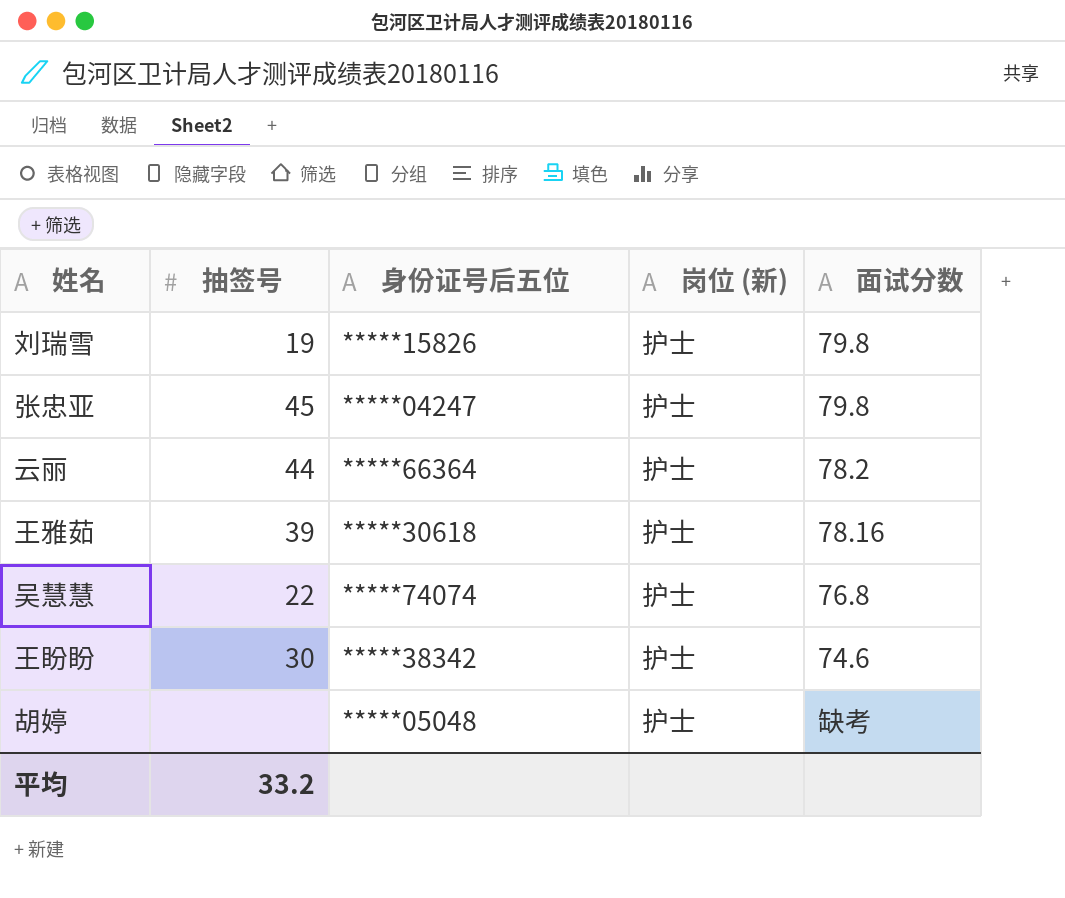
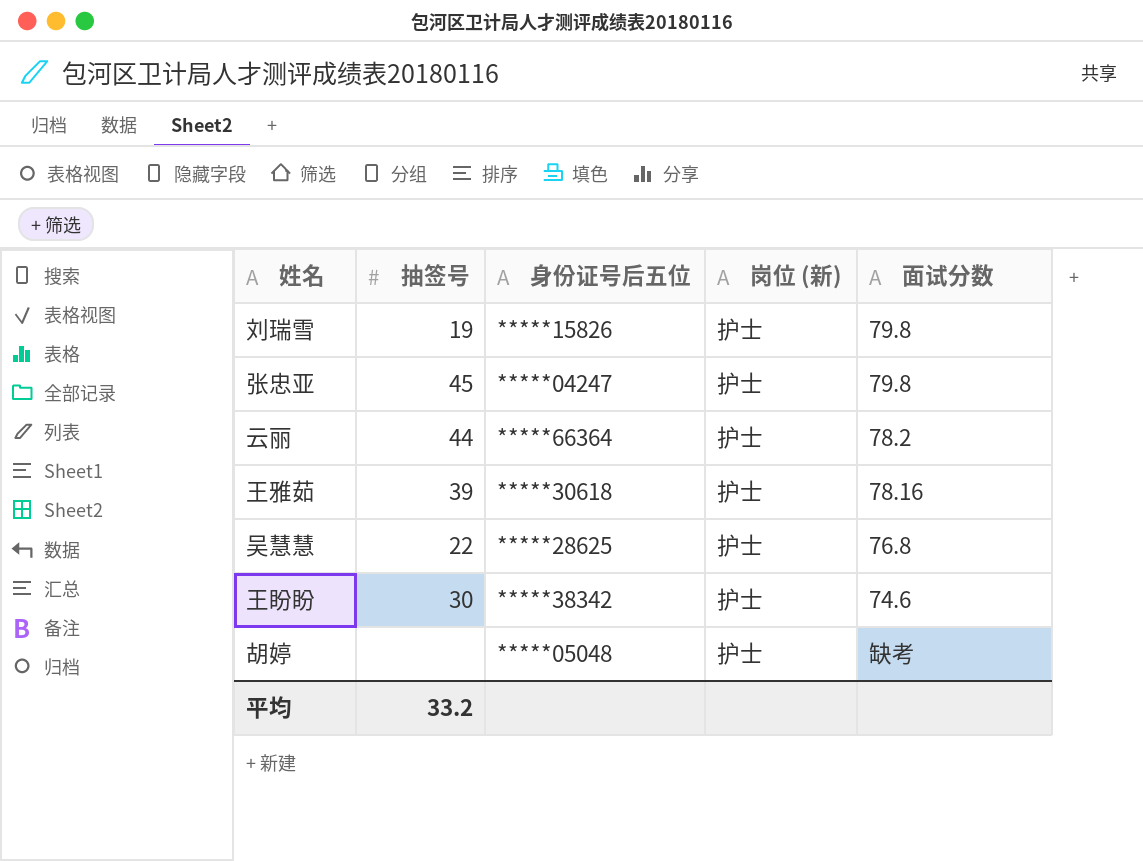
吴慧慧 | 身份证号后五位: *****74074 -> *****28625

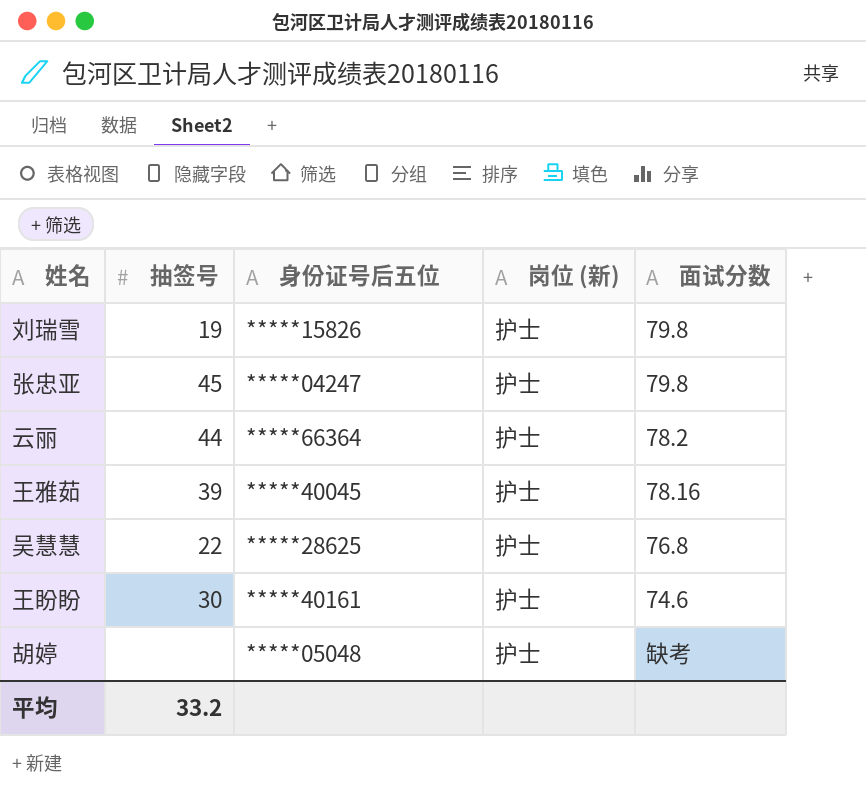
王雅茹 | 身份证号后五位: *****30618 -> *****40045
王盼盼 | 身份证号后五位: *****38342 -> *****40161

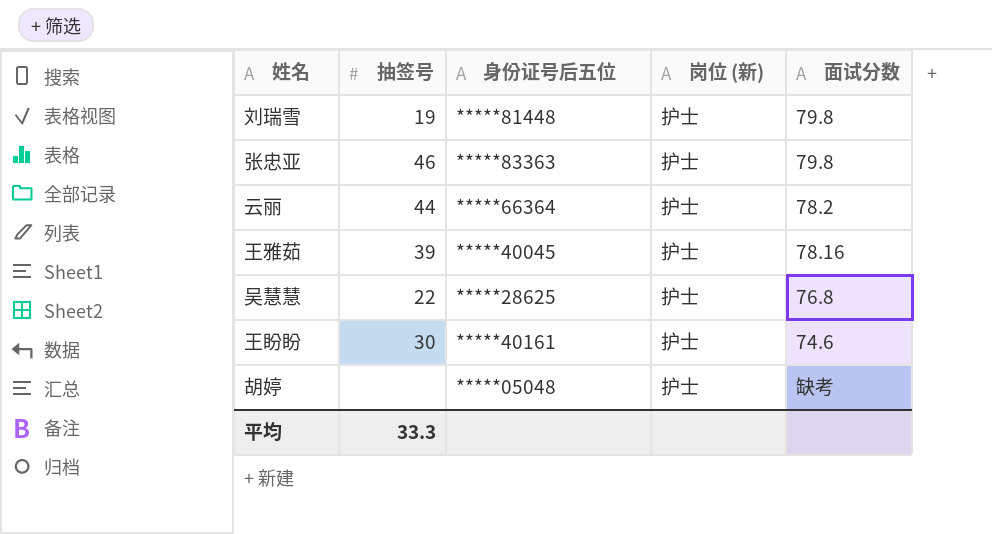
刘瑞雪 | 身份证号后五位: *****15826 -> *****81448
张忠亚 | 抽签号: 45 -> 46
张忠亚 | 身份证号后五位: *****04247 -> *****83363
平均 | 抽签号: 33.2 -> 33.3

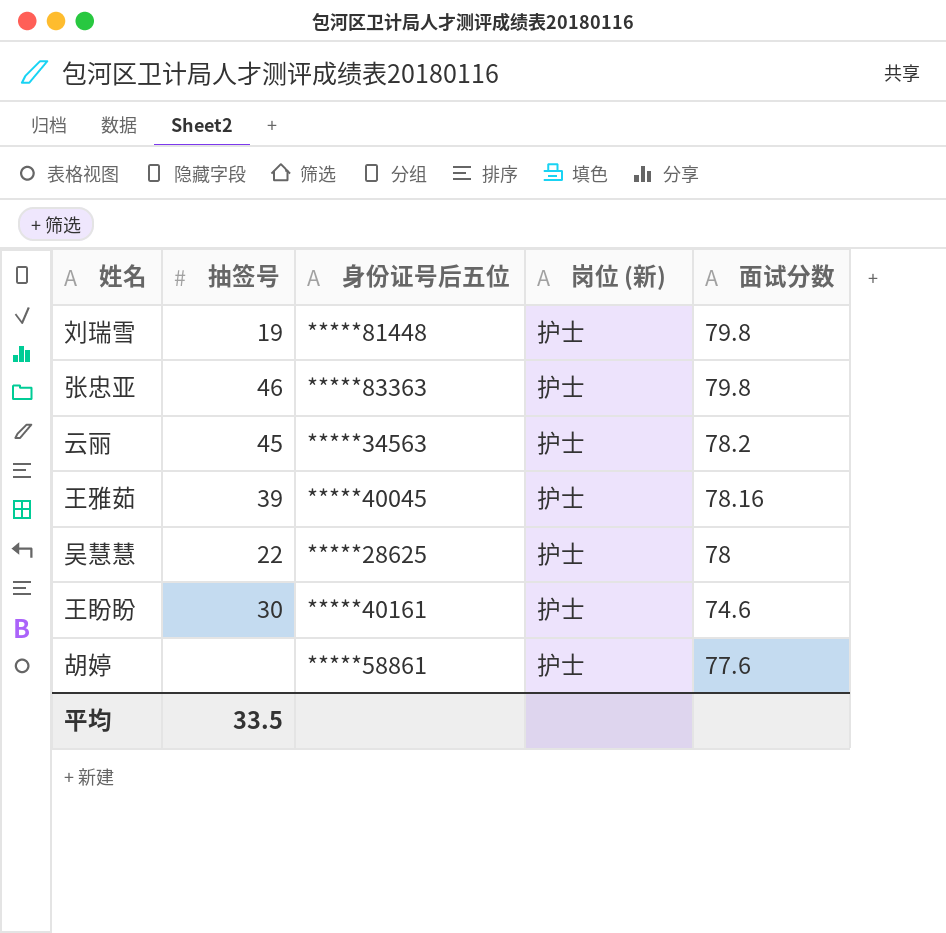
云丽 | 抽签号: 44 -> 45
云丽 | 身份证号后五位: *****66364 -> *****34563
吴慧慧 | 面试分数: 76.8 -> 78
胡婷 | 身份证号后五位: *****05048 -> *****58861
胡婷 | 面试分数: 缺考 -> 77.6
平均 | 抽签号: 33.3 -> 33.5

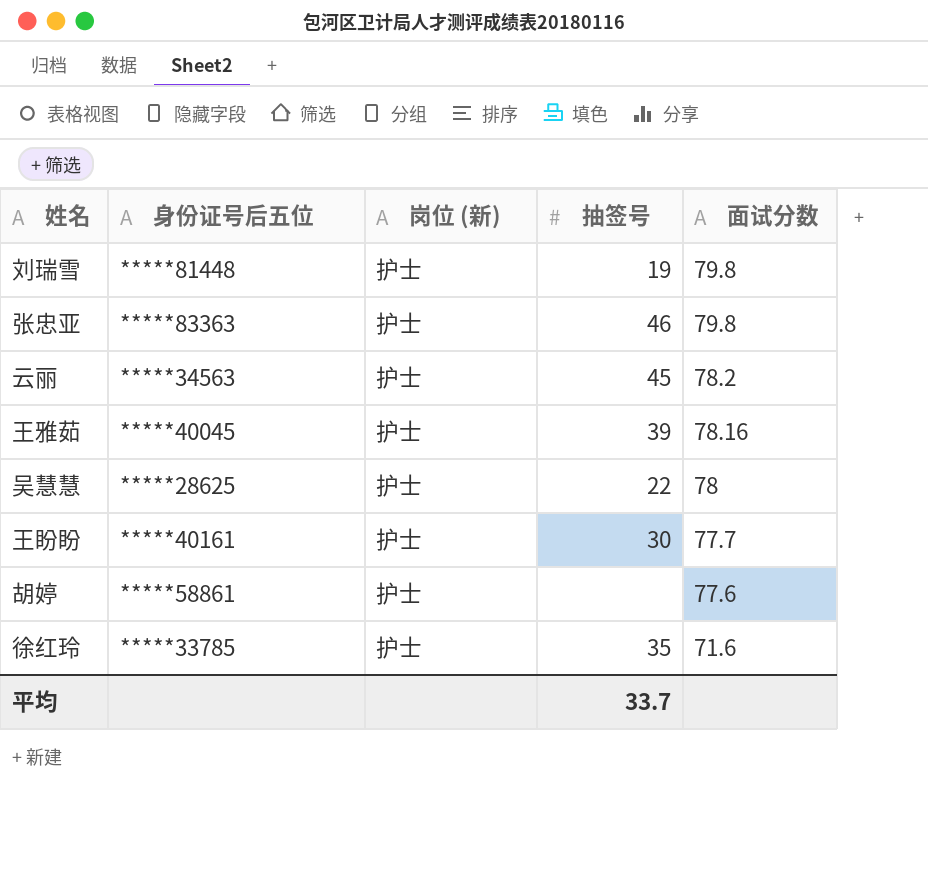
column 抽签号 | position: 2 -> 4
王盼盼 | 面试分数: 74.6 -> 77.7
row 徐红玲: none -> *****33785 | 护士 | 35 | 71.6
平均 | 抽签号: 33.5 -> 33.7

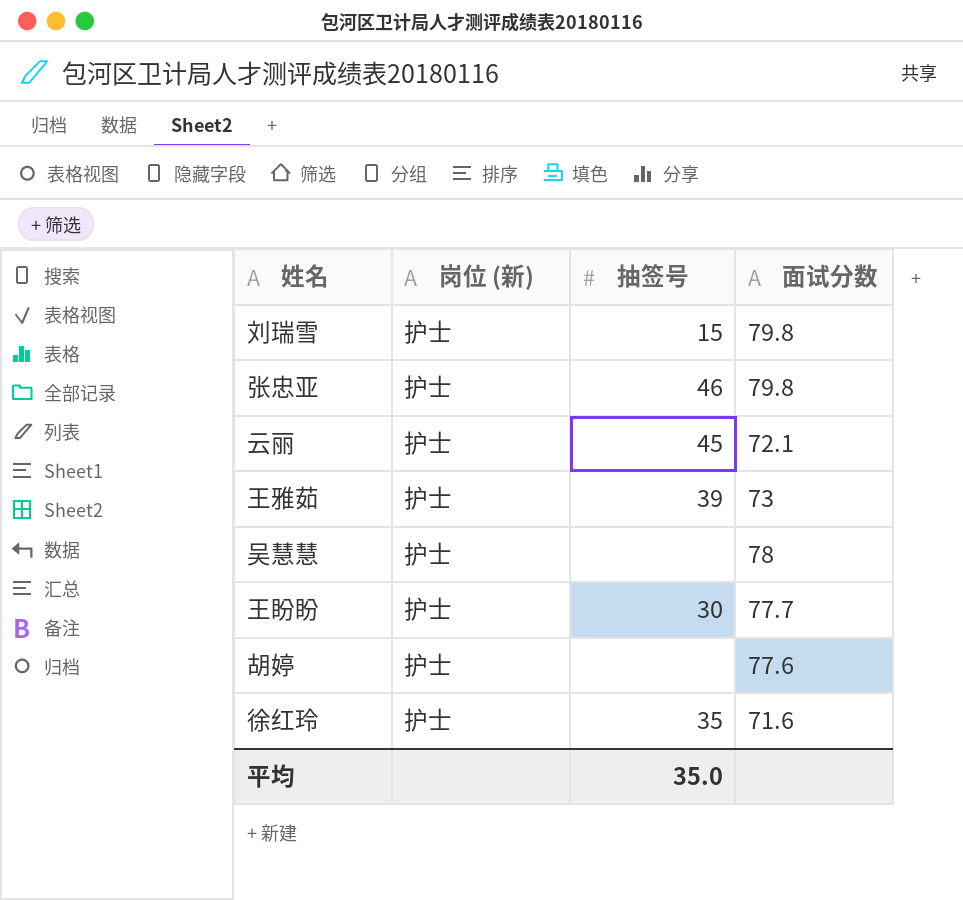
column 身份证号后五位 | position: 2 -> none
刘瑞雪 | 抽签号: 19 -> 15
云丽 | 面试分数: 78.2 -> 72.1
王雅茹 | 面试分数: 78.16 -> 73
吴慧慧 | 抽签号: 22 -> none
平均 | 抽签号: 33.7 -> 35.0

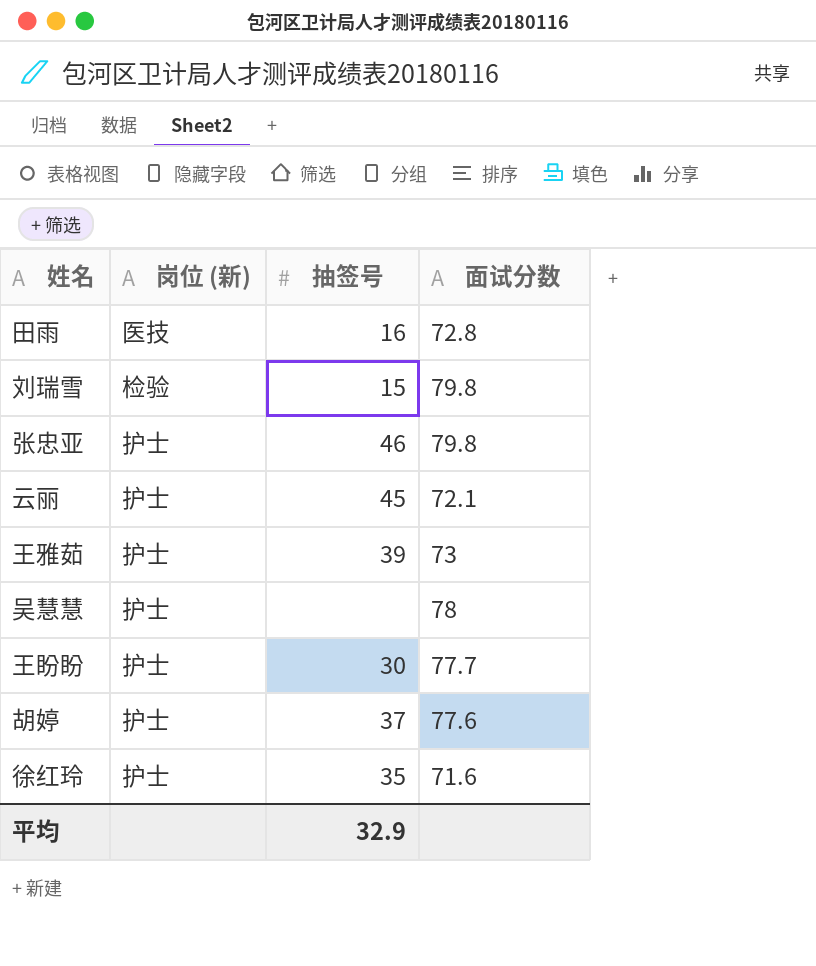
row 田雨: none -> 医技 | 16 | 72.8
刘瑞雪 | 岗位 (新): 护士 -> 检验
胡婷 | 抽签号: none -> 37
平均 | 抽签号: 35.0 -> 32.9

